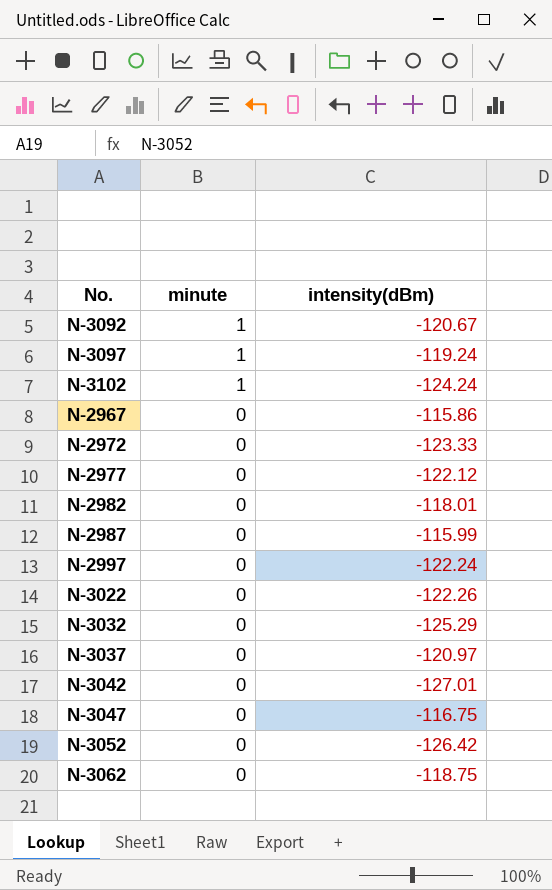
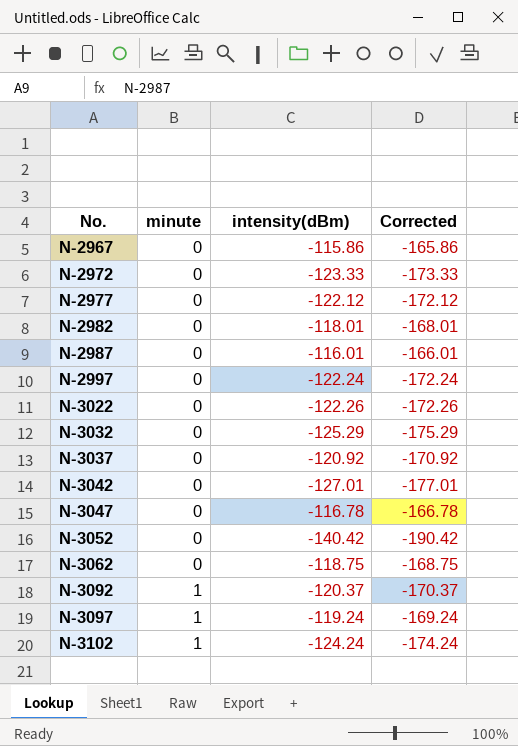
row order: minute descending -> No. ascending
column Corrected | formula: none -> [intensity(dBm)] - 50
N-2987 | intensity(dBm): -115.99 -> -116.01
N-3037 | intensity(dBm): -120.97 -> -120.92
N-3047 | intensity(dBm): -116.75 -> -116.78
N-3052 | intensity(dBm): -126.42 -> -140.42
N-3092 | intensity(dBm): -120.67 -> -120.37

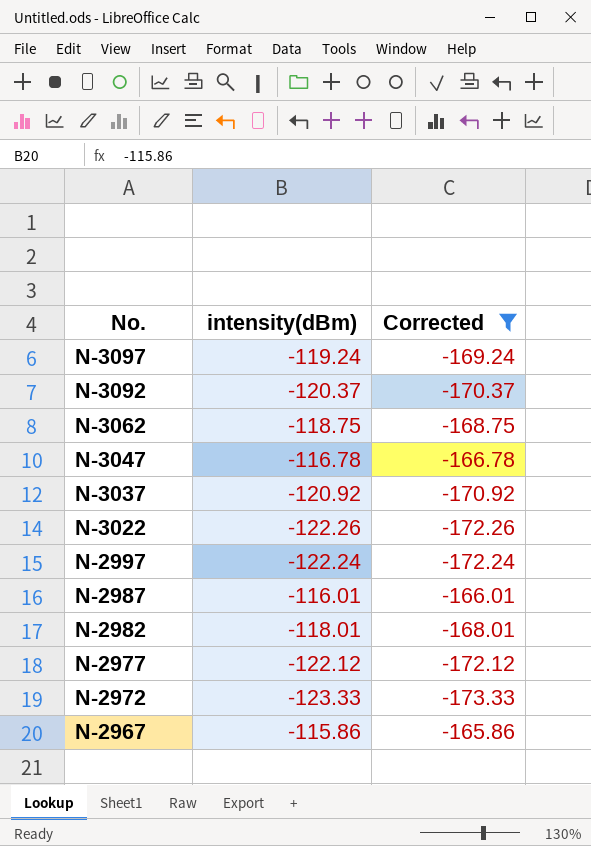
filter: none -> Corrected >= -173.33
row order: No. ascending -> No. descending
column minute | position: 2 -> none

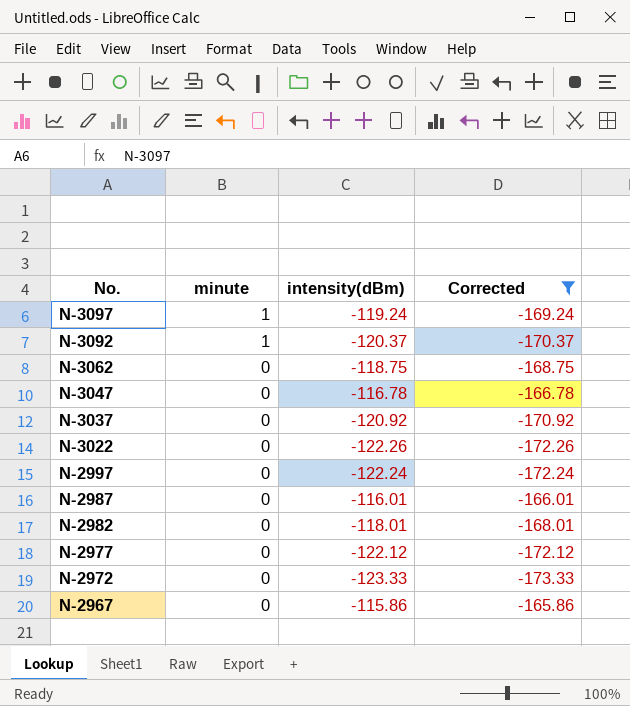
column minute | position: none -> 2

